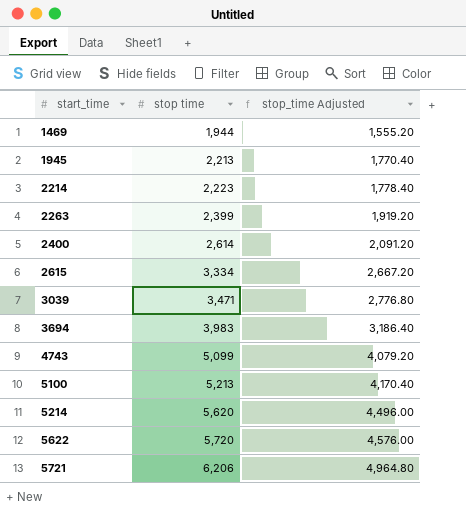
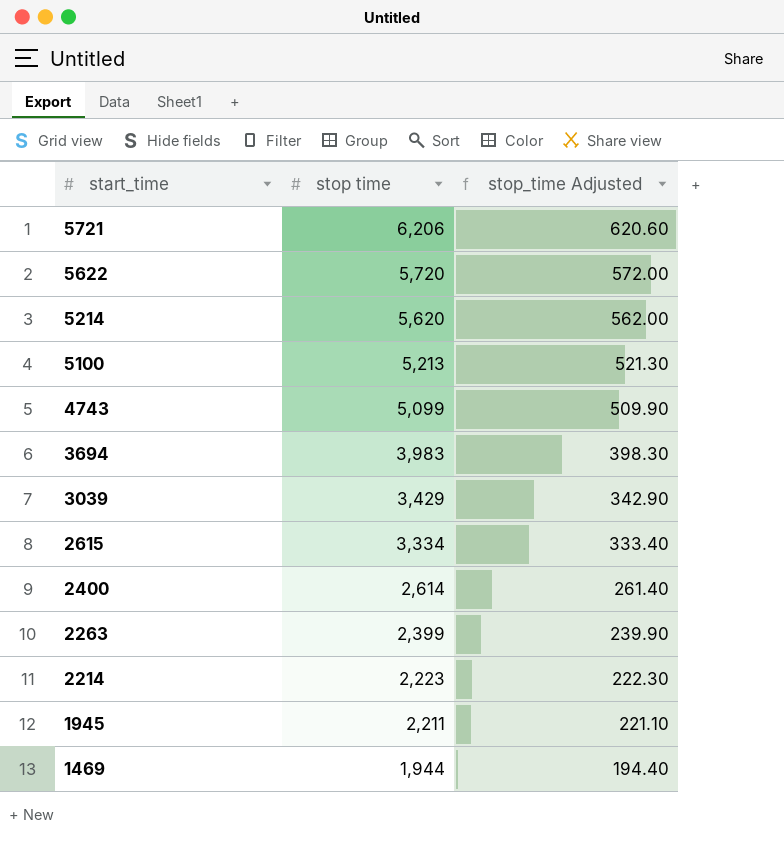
row order: start_time ascending -> start_time descending
column stop_time Adjusted | formula: [stop time] * 0.8 -> [stop time] * 0.1
3039 | stop time: 3,471 -> 3,429
1945 | stop time: 2,213 -> 2,211

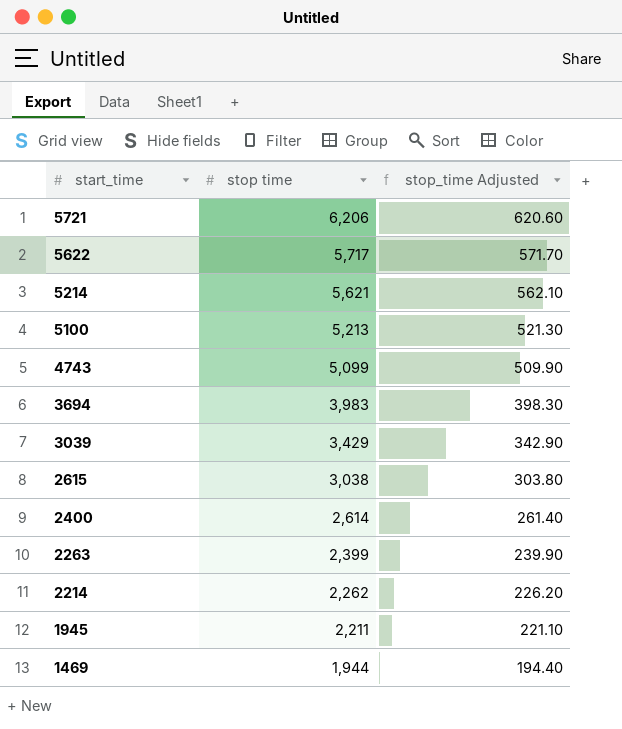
5622 | stop time: 5,720 -> 5,717
5622 | stop_time Adjusted: 572.00 -> 571.70
5214 | stop time: 5,620 -> 5,621
5214 | stop_time Adjusted: 562.00 -> 562.10
2615 | stop time: 3,334 -> 3,038
2615 | stop_time Adjusted: 333.40 -> 303.80
2214 | stop time: 2,223 -> 2,262
2214 | stop_time Adjusted: 222.30 -> 226.20

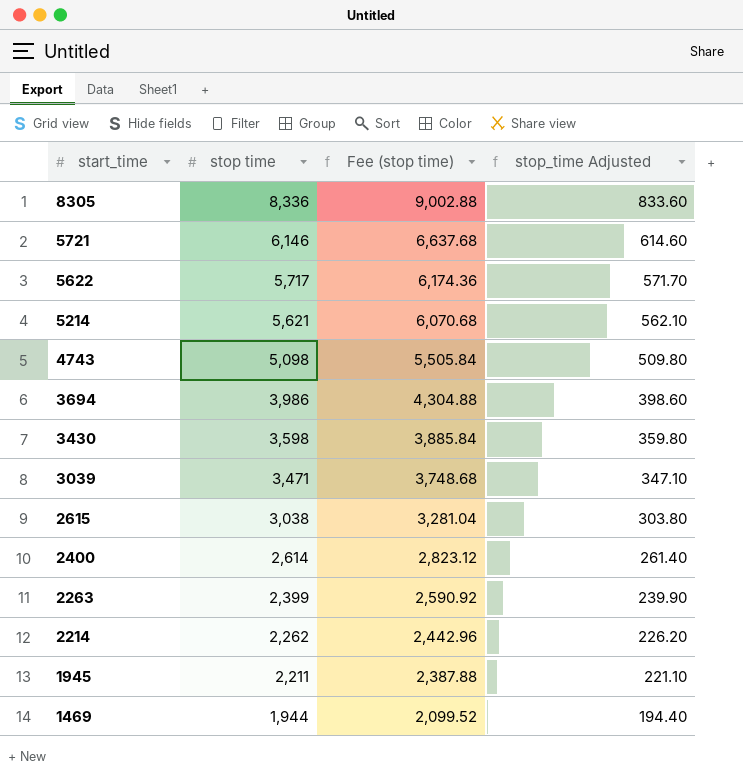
column Fee (stop time) | formula: none -> [stop time] * 1.08
row 5100: 5,213 | 521.30 -> none
row 8305: none -> 8,336 | 9,002.88 | 833.60
5721 | stop time: 6,206 -> 6,146
5721 | stop_time Adjusted: 620.60 -> 614.60
4743 | stop time: 5,099 -> 5,098
4743 | stop_time Adjusted: 509.90 -> 509.80
3694 | stop time: 3,983 -> 3,986
3694 | stop_time Adjusted: 398.30 -> 398.60
row 3430: none -> 3,598 | 3,885.84 | 359.80
3039 | stop time: 3,429 -> 3,471
3039 | stop_time Adjusted: 342.90 -> 347.10

